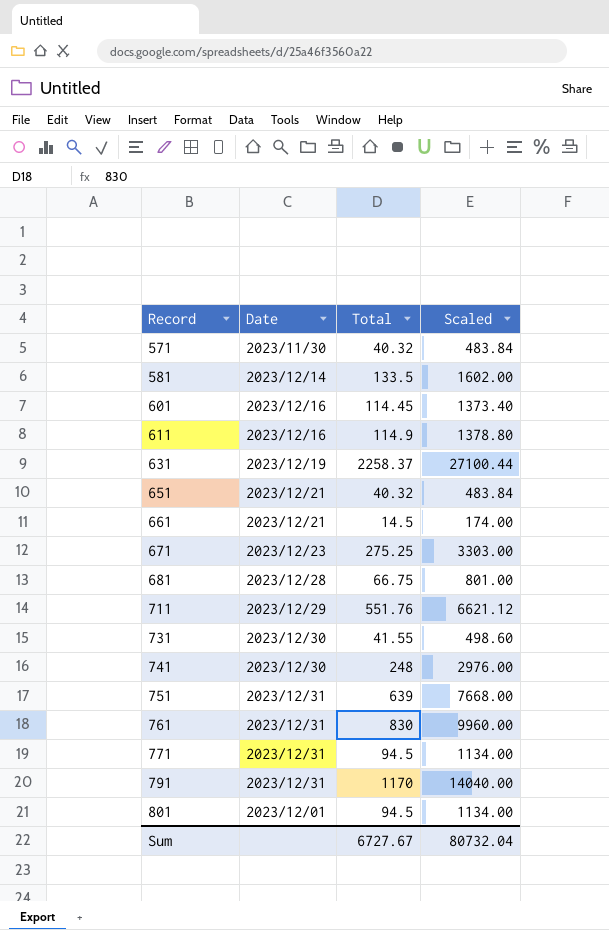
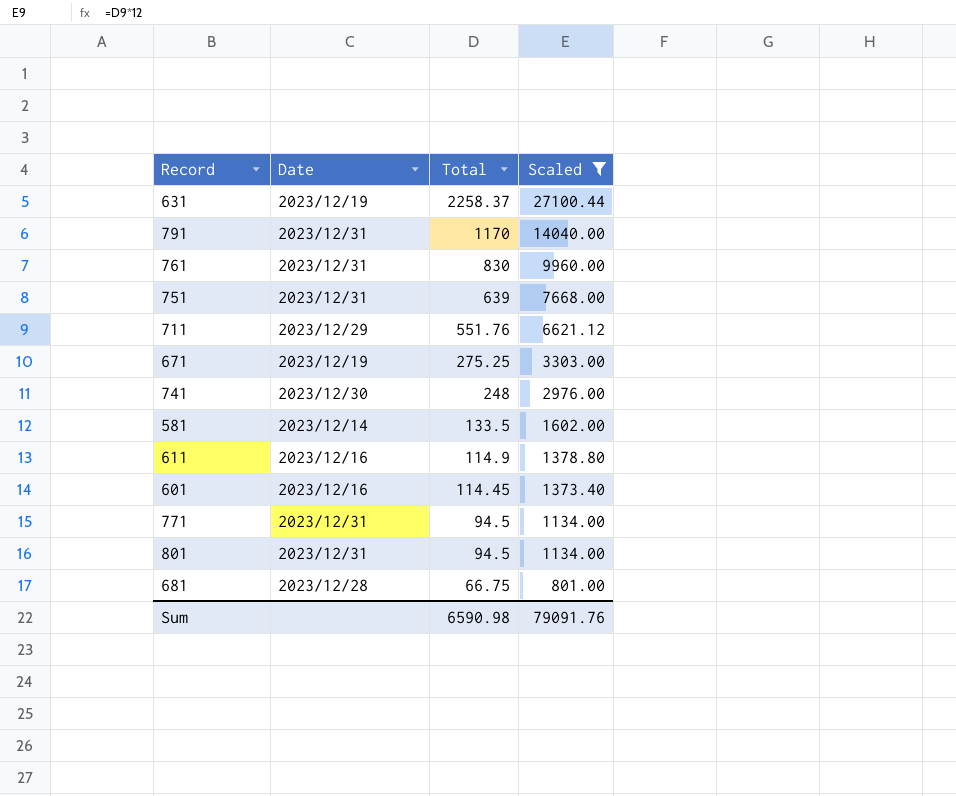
filter: none -> Scaled >= 801.00
row order: Record ascending -> Total descending
671 | Date: 2023/12/23 -> 2023/12/19
801 | Date: 2023/12/01 -> 2023/12/31
Sum | Total: 6727.67 -> 6590.98
Sum | Scaled: 80732.04 -> 79091.76

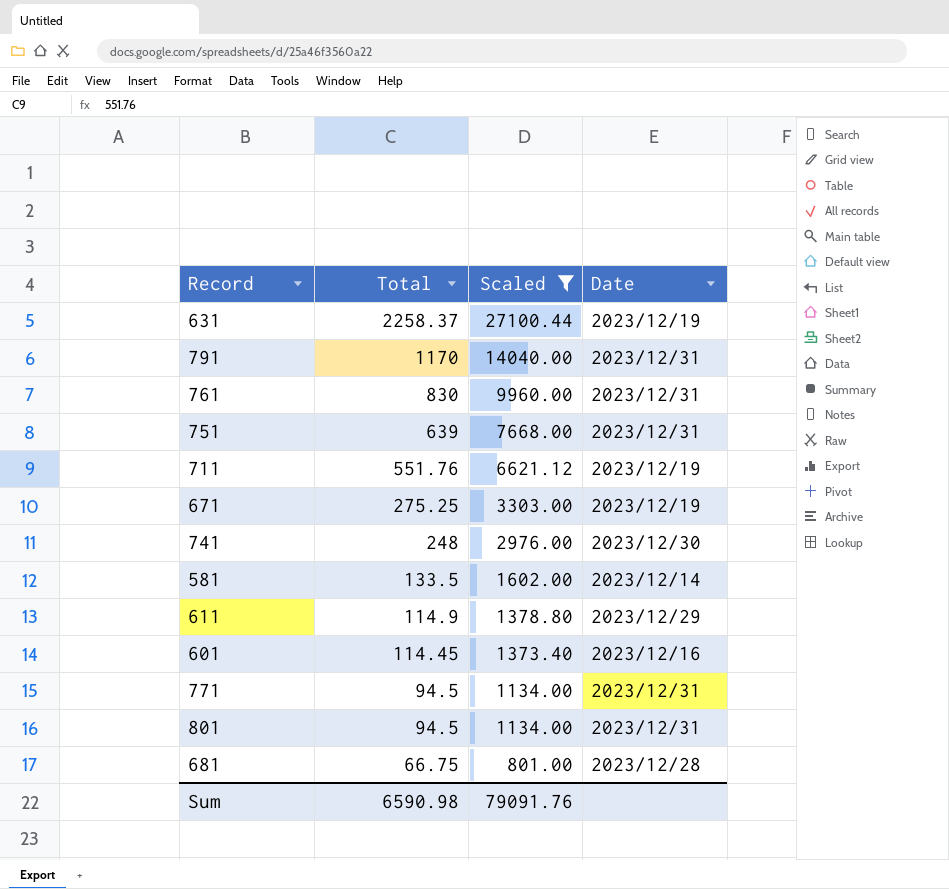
column Date | position: 2 -> 4
711 | Date: 2023/12/29 -> 2023/12/19
611 | Date: 2023/12/16 -> 2023/12/29

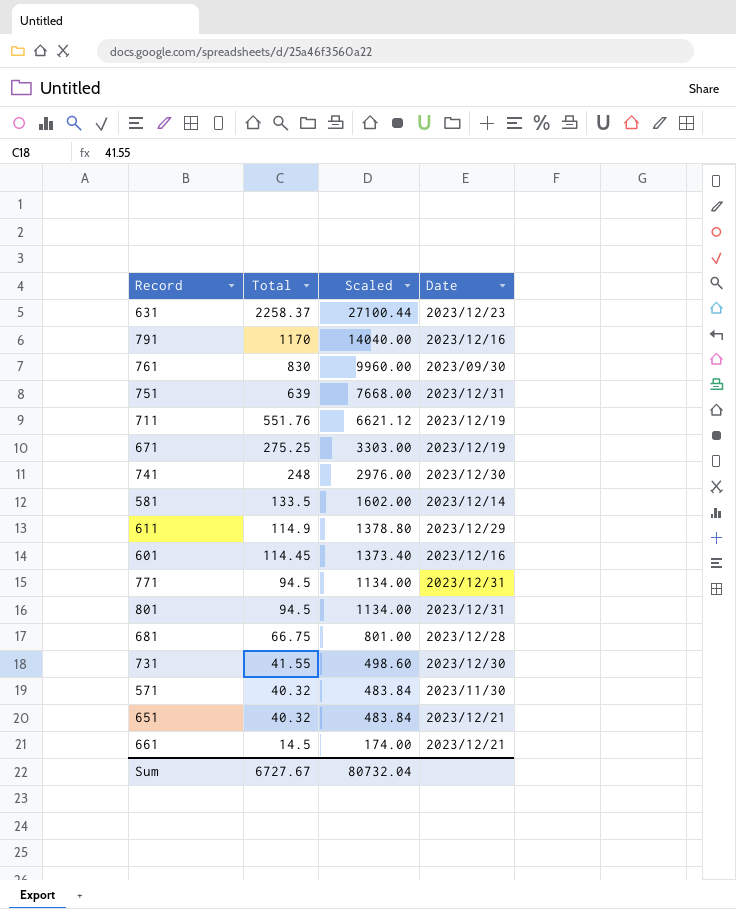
filter: Scaled >= 801.00 -> none
631 | Date: 2023/12/19 -> 2023/12/23
791 | Date: 2023/12/31 -> 2023/12/16
761 | Date: 2023/12/31 -> 2023/09/30
Sum | Total: 6590.98 -> 6727.67
Sum | Scaled: 79091.76 -> 80732.04

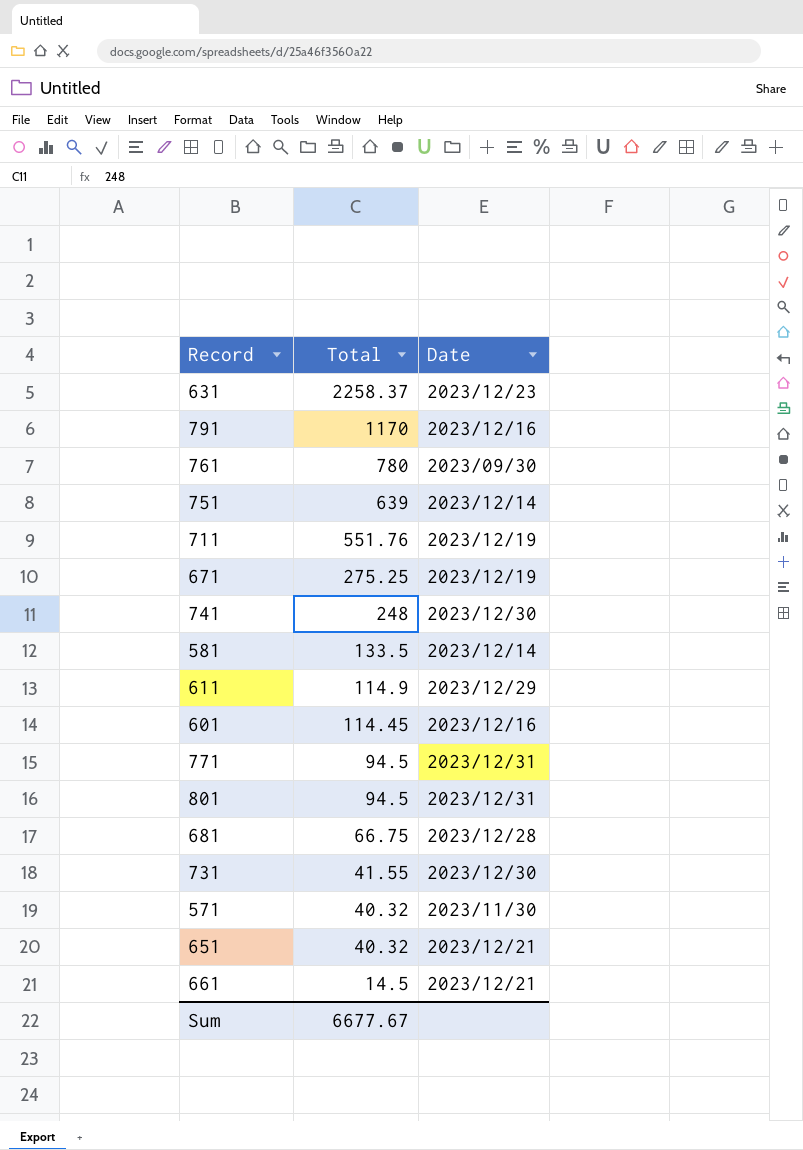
column Scaled | formula: [Total] * 12 -> none
761 | Total: 830 -> 780
751 | Date: 2023/12/31 -> 2023/12/14
Sum | Total: 6727.67 -> 6677.67

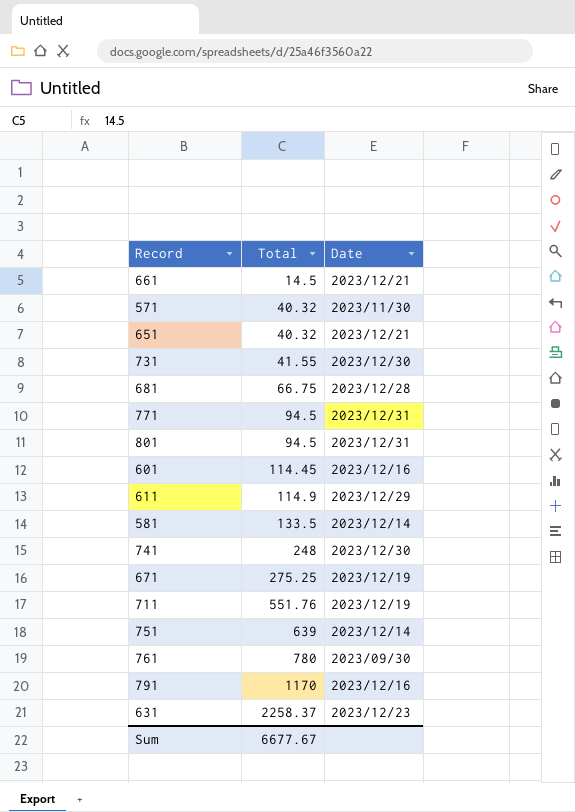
row order: Total descending -> Total ascending

